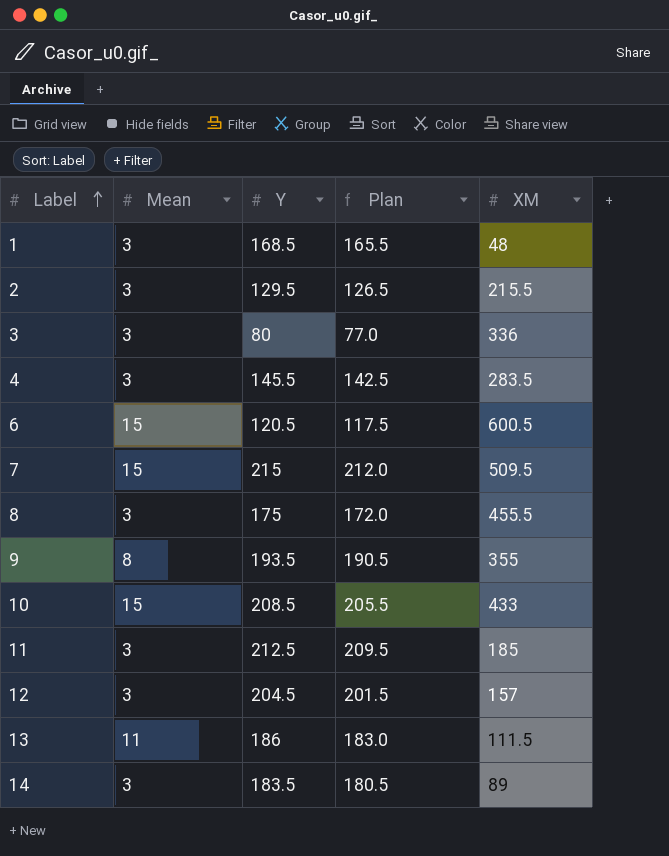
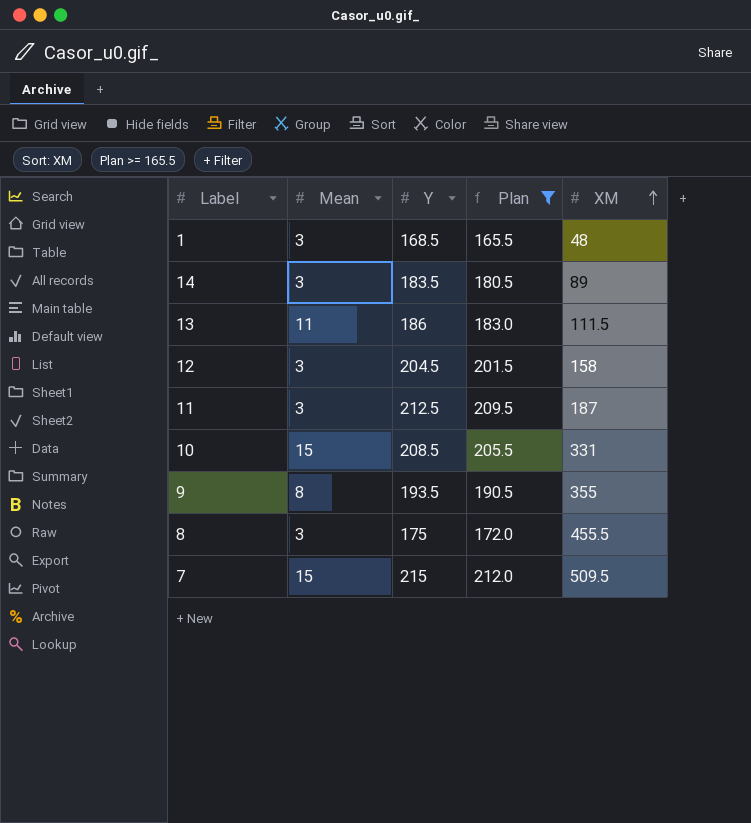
filter: none -> Plan >= 165.5
row order: Label ascending -> XM ascending
12 | XM: 157 -> 158
11 | XM: 185 -> 187
10 | XM: 433 -> 331

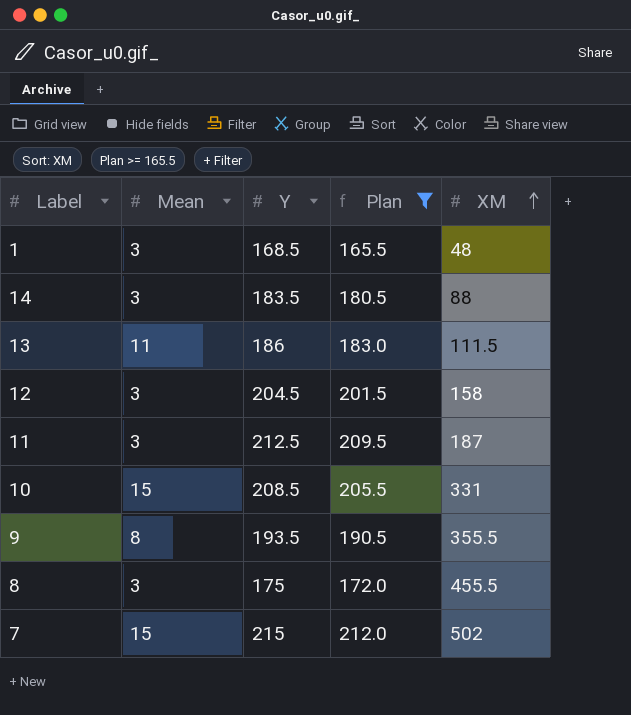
14 | XM: 89 -> 88
9 | XM: 355 -> 355.5
7 | XM: 509.5 -> 502

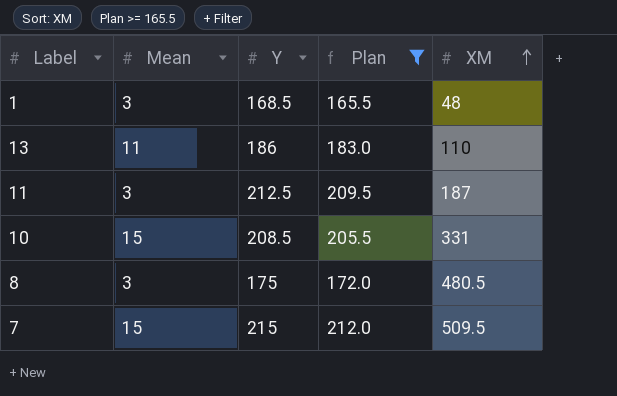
row 14: 3 | 183.5 | 180.5 | 88 -> none
row 12: 3 | 204.5 | 201.5 | 158 -> none
row 9: 8 | 193.5 | 190.5 | 355.5 -> none
13 | XM: 111.5 -> 110
8 | XM: 455.5 -> 480.5
7 | XM: 502 -> 509.5

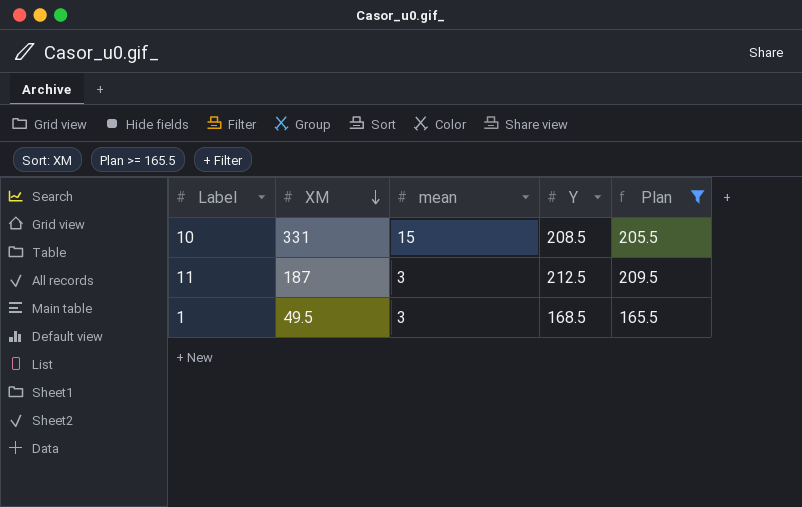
row order: XM ascending -> XM descending
column XM | position: 5 -> 2
column name: Mean -> mean
row 13: 11 | 186 | 183.0 | 110 -> none
row 8: 3 | 175 | 172.0 | 480.5 -> none
row 7: 15 | 215 | 212.0 | 509.5 -> none
1 | XM: 48 -> 49.5

